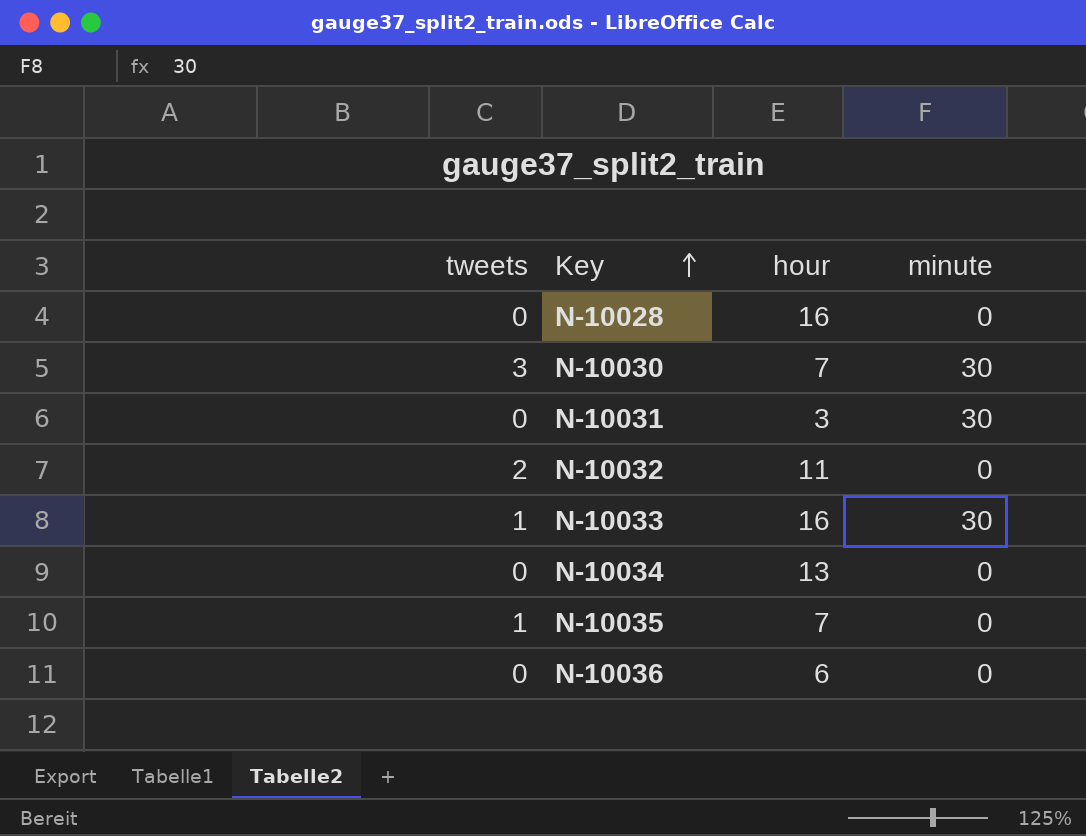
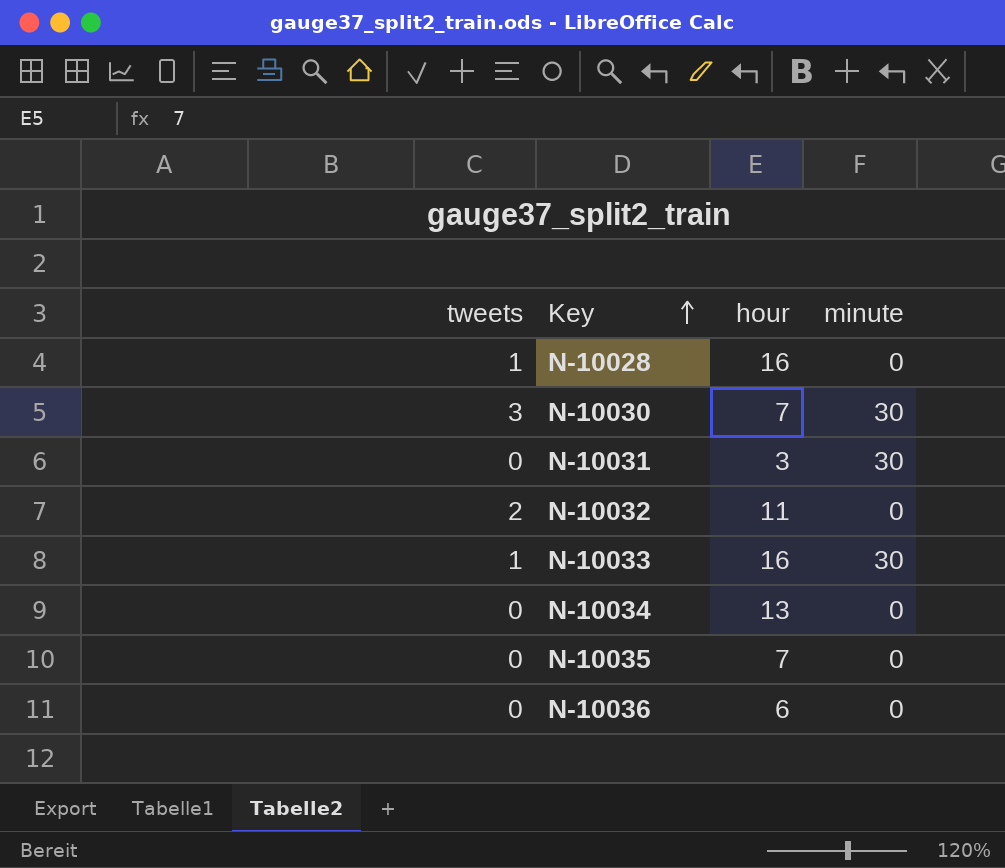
N-10028 | tweets: 0 -> 1
N-10035 | tweets: 1 -> 0

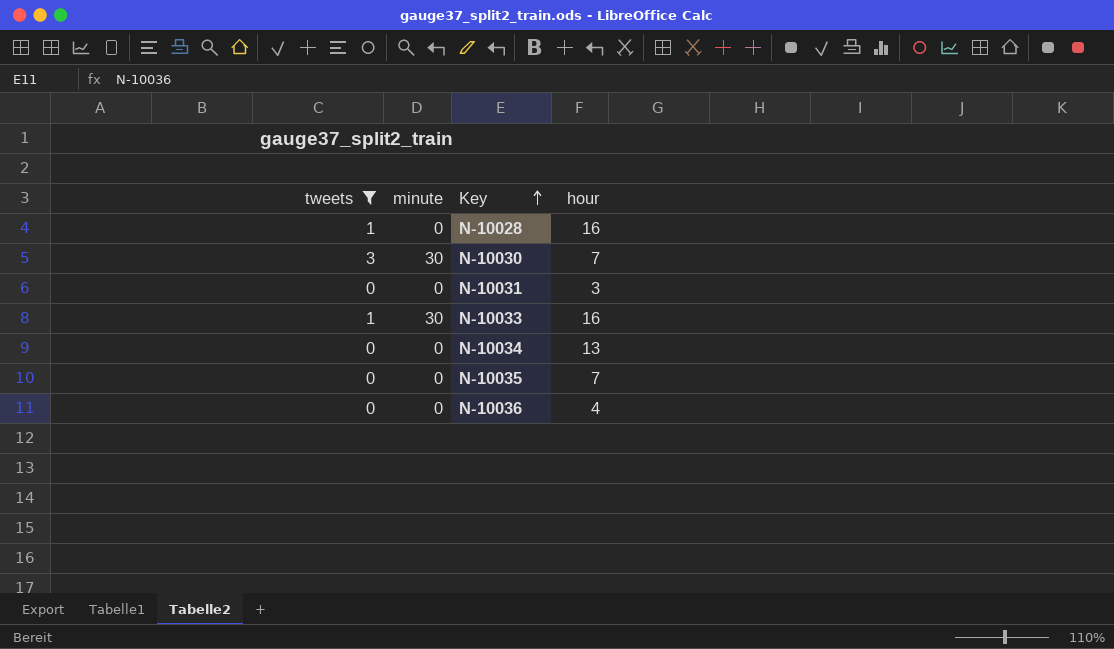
filter: none -> tweets != 2
column minute | position: 4 -> 2
N-10031 | minute: 30 -> 0
N-10036 | hour: 6 -> 4

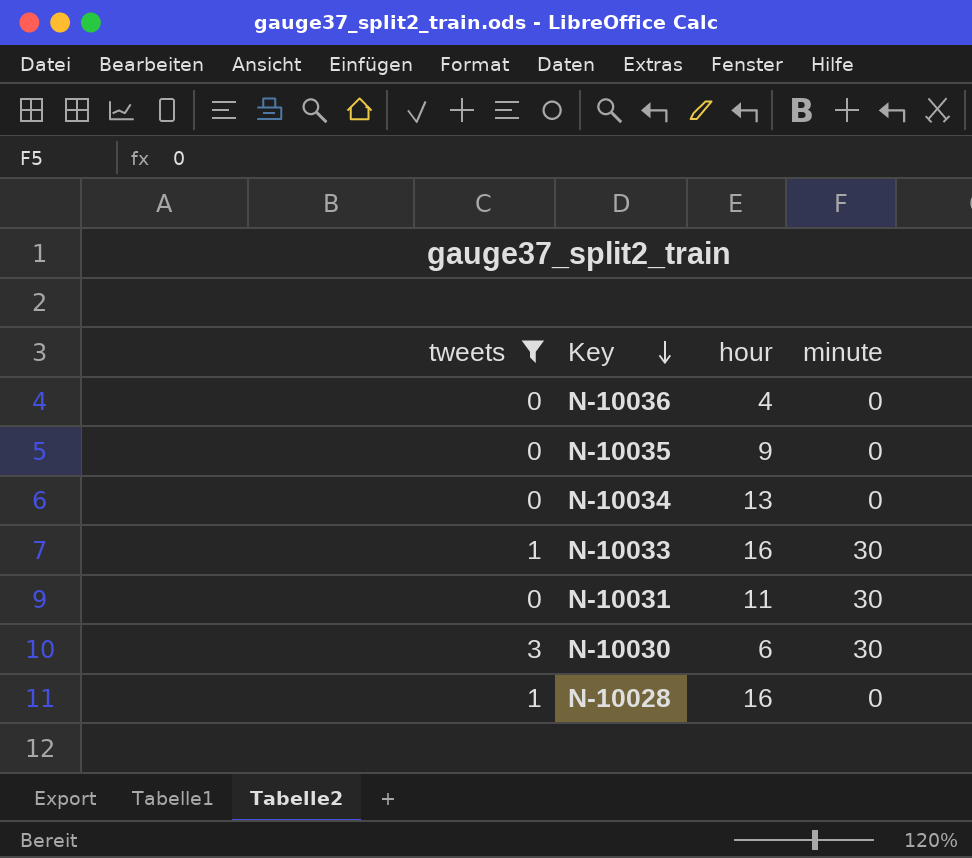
row order: Key ascending -> Key descending
column minute | position: 2 -> 4
N-10035 | hour: 7 -> 9
N-10031 | hour: 3 -> 11
N-10031 | minute: 0 -> 30
N-10030 | hour: 7 -> 6

